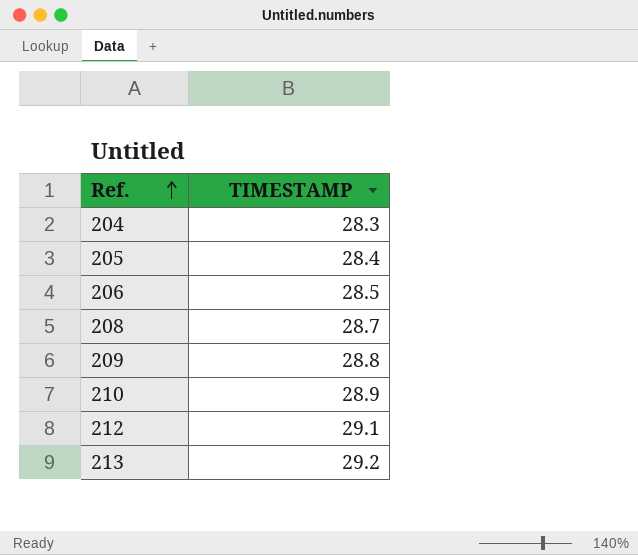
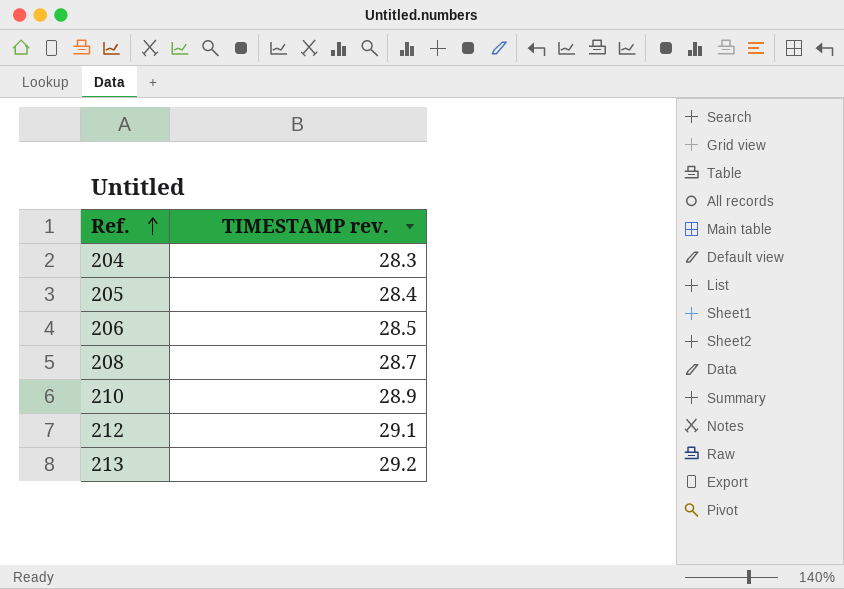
column name: TIMESTAMP -> TIMESTAMP rev.
row 209: 28.8 -> none

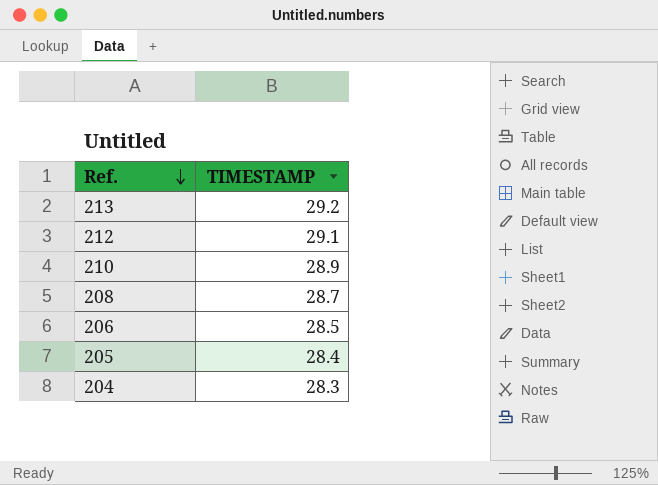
row order: Ref. ascending -> Ref. descending
column name: TIMESTAMP rev. -> TIMESTAMP

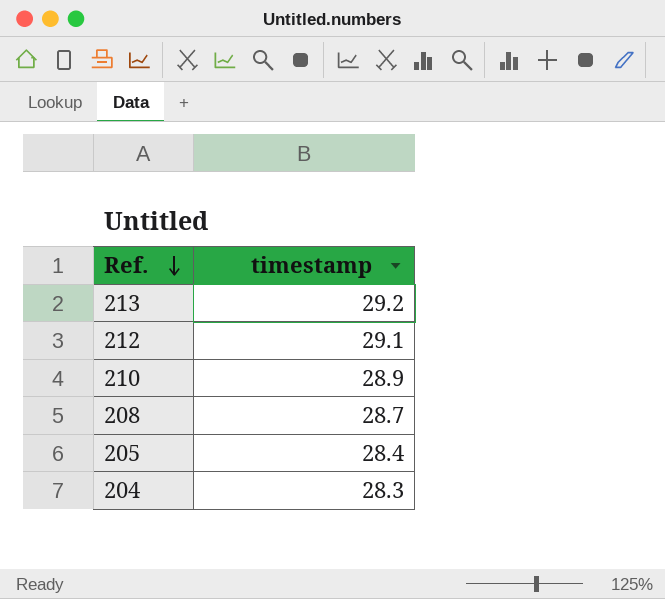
column name: TIMESTAMP -> timestamp
row 206: 28.5 -> none

